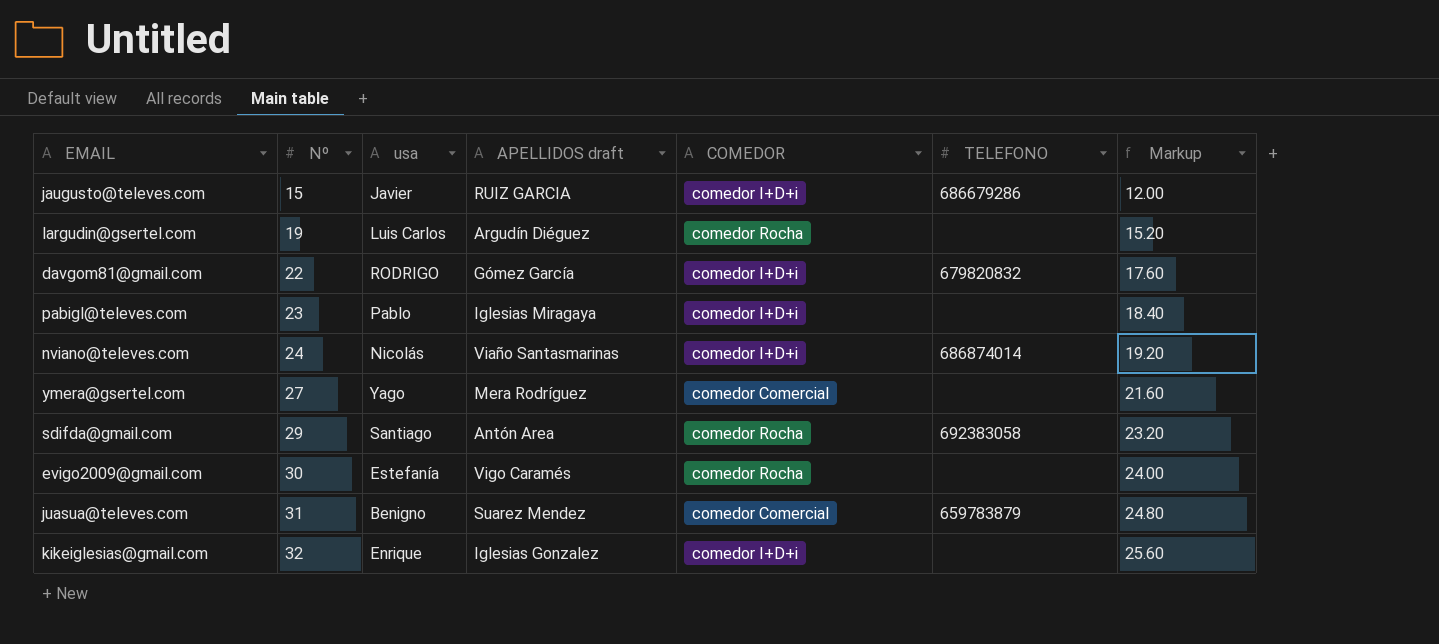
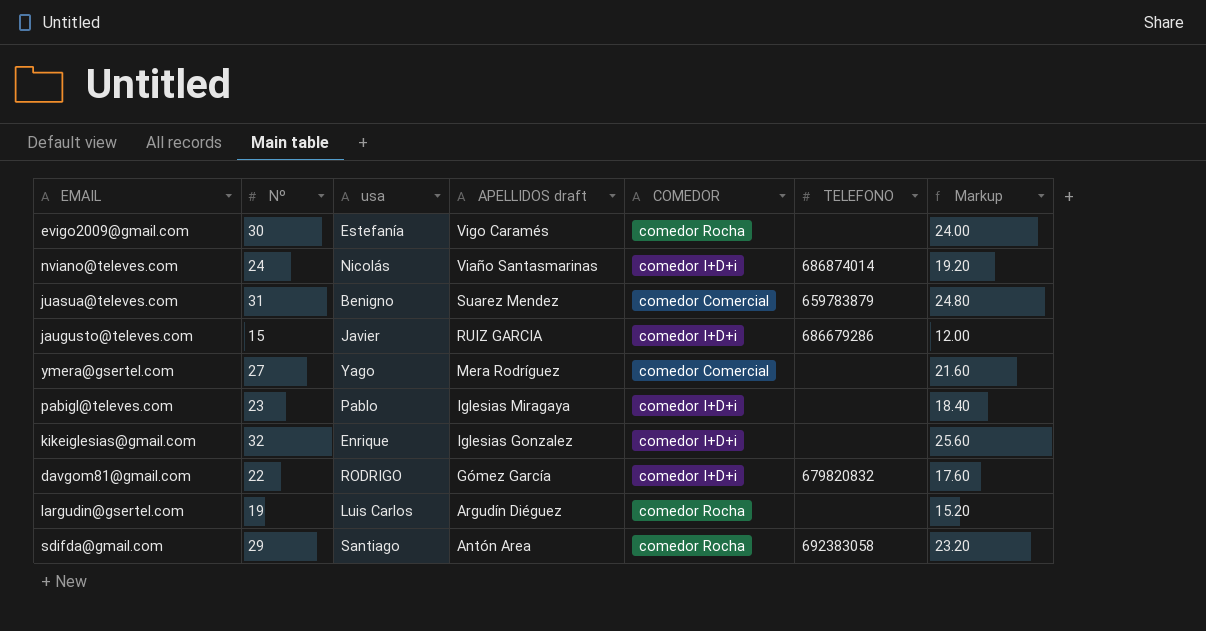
row order: Nº ascending -> APELLIDOS draft descending

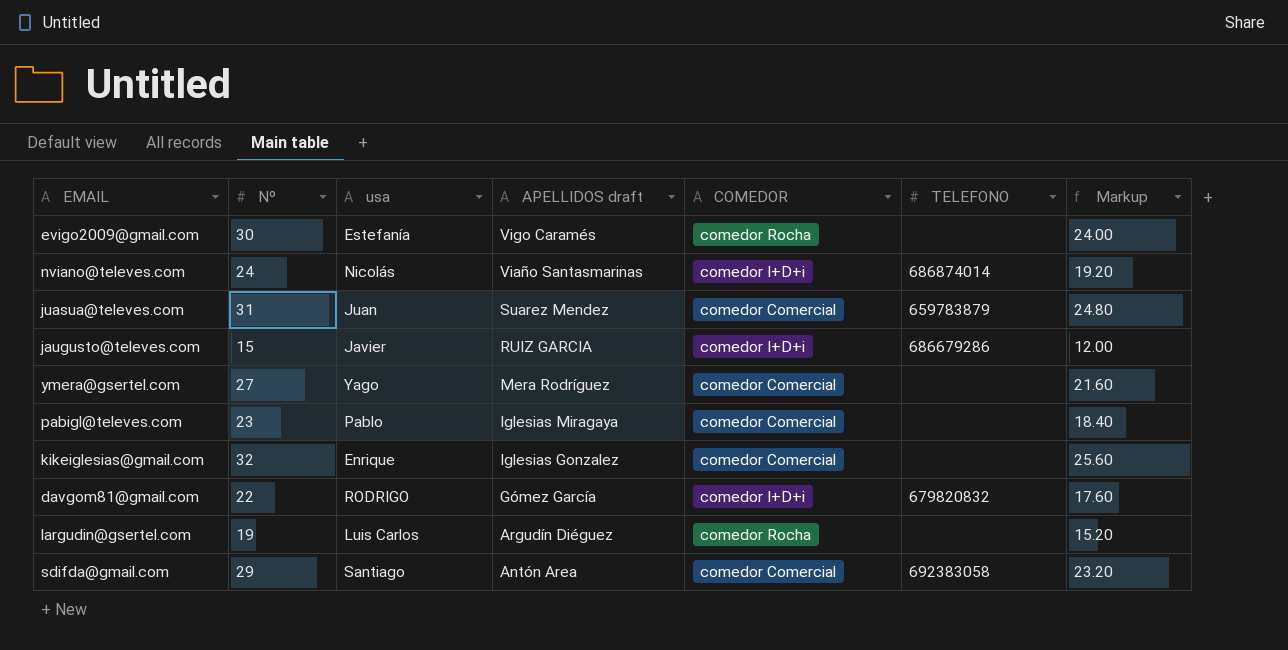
juasua@televes.com | usa: Benigno -> Juan
pabigl@televes.com | COMEDOR: comedor I+D+i -> comedor Comercial
kikeiglesias@gmail.com | COMEDOR: comedor I+D+i -> comedor Comercial
sdifda@gmail.com | COMEDOR: comedor Rocha -> comedor Comercial

